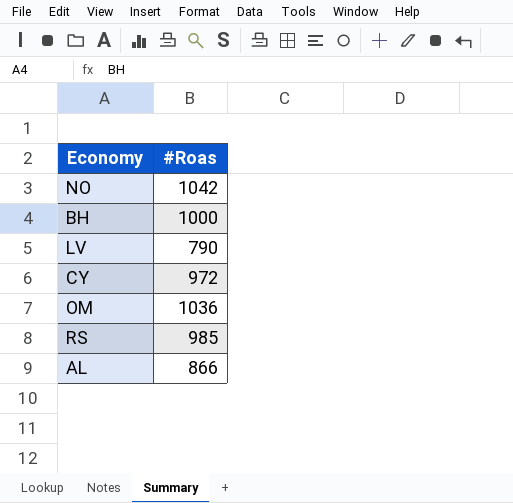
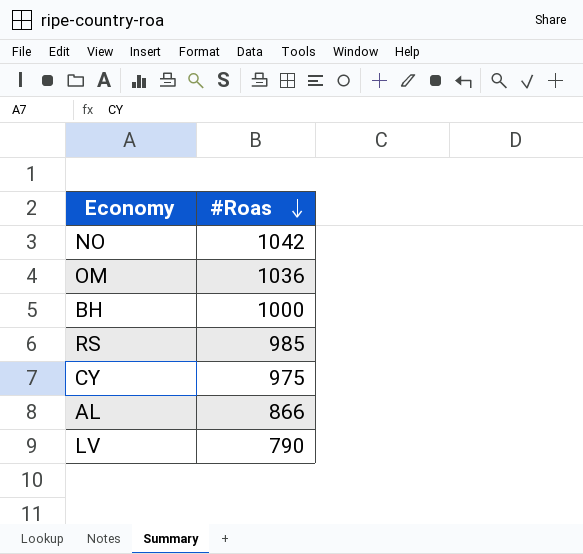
row order: none -> #Roas descending
CY | #Roas: 972 -> 975

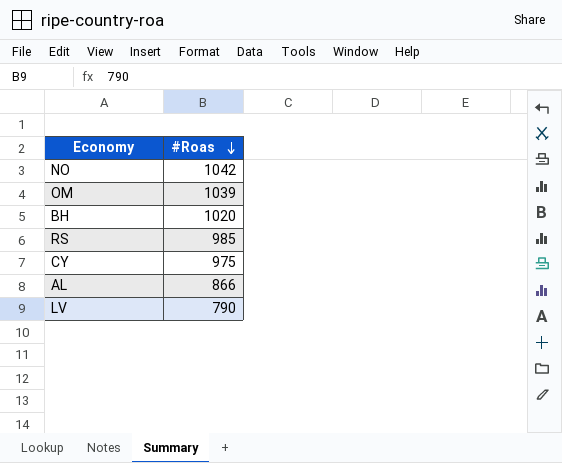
OM | #Roas: 1036 -> 1039
BH | #Roas: 1000 -> 1020

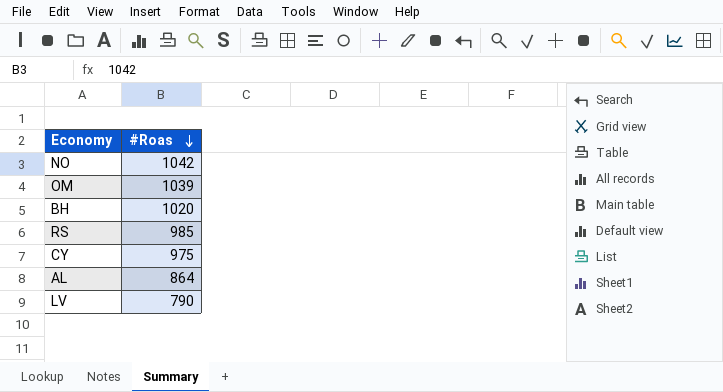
AL | #Roas: 866 -> 864

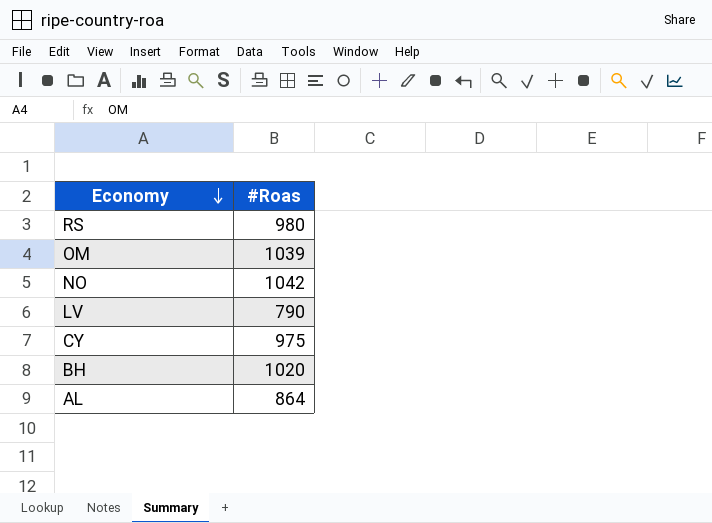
row order: #Roas descending -> Economy descending
RS | #Roas: 985 -> 980

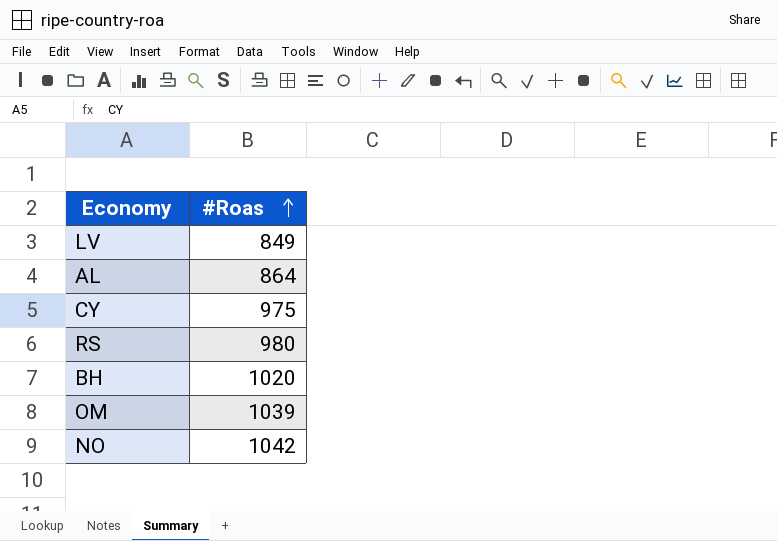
row order: Economy descending -> #Roas ascending
LV | #Roas: 790 -> 849

